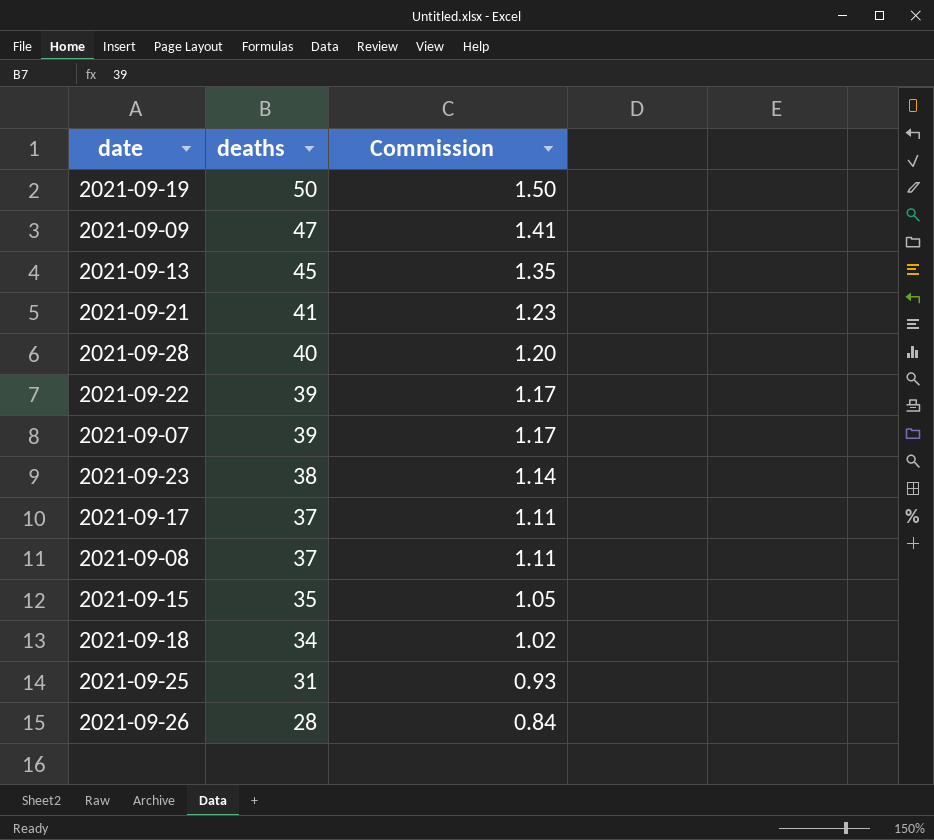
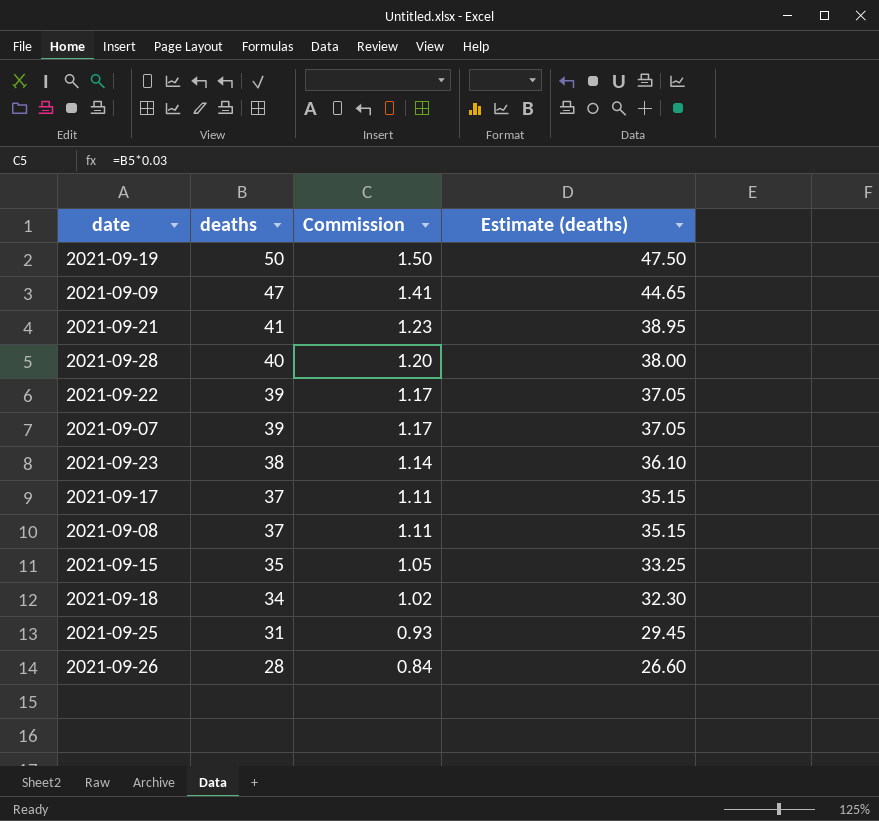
column Estimate (deaths) | formula: none -> [deaths] * 0.95
row 2021-09-13: 45 | 1.35 -> none

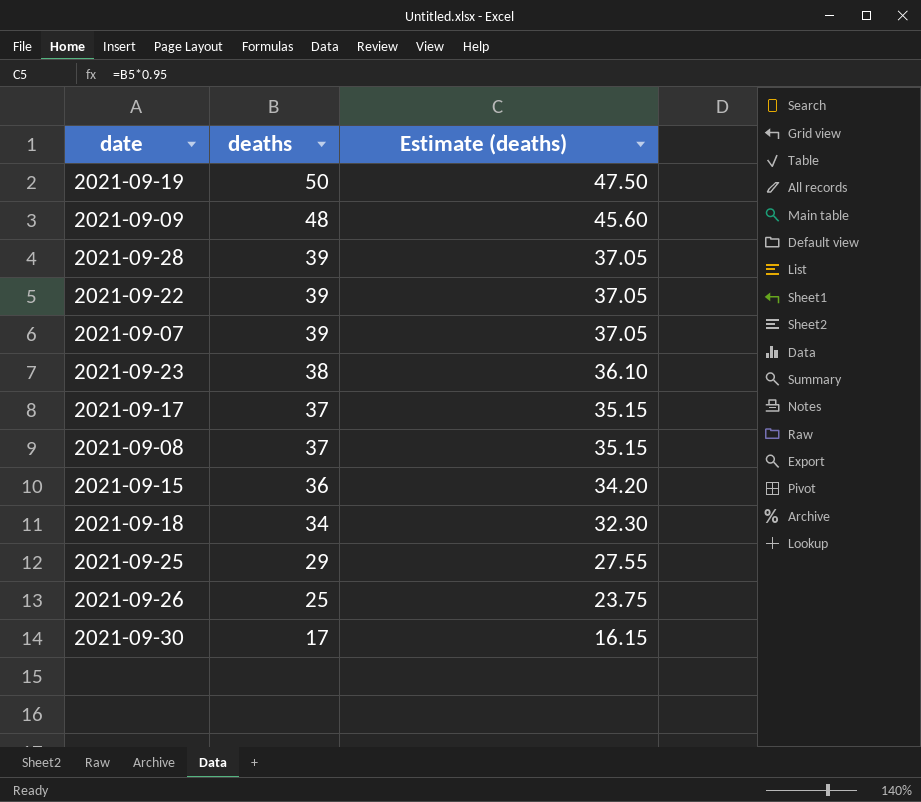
column Commission | formula: [deaths] * 0.03 -> none
row 2021-09-21: 41 | 1.23 | 38.95 -> none
2021-09-09 | deaths: 47 -> 48
2021-09-09 | Estimate (deaths): 44.65 -> 45.60
2021-09-28 | deaths: 40 -> 39
2021-09-28 | Estimate (deaths): 38.00 -> 37.05
2021-09-15 | deaths: 35 -> 36
2021-09-15 | Estimate (deaths): 33.25 -> 34.20
2021-09-25 | deaths: 31 -> 29
2021-09-25 | Estimate (deaths): 29.45 -> 27.55
2021-09-26 | deaths: 28 -> 25
2021-09-26 | Estimate (deaths): 26.60 -> 23.75
row 2021-09-30: none -> 17 | 16.15

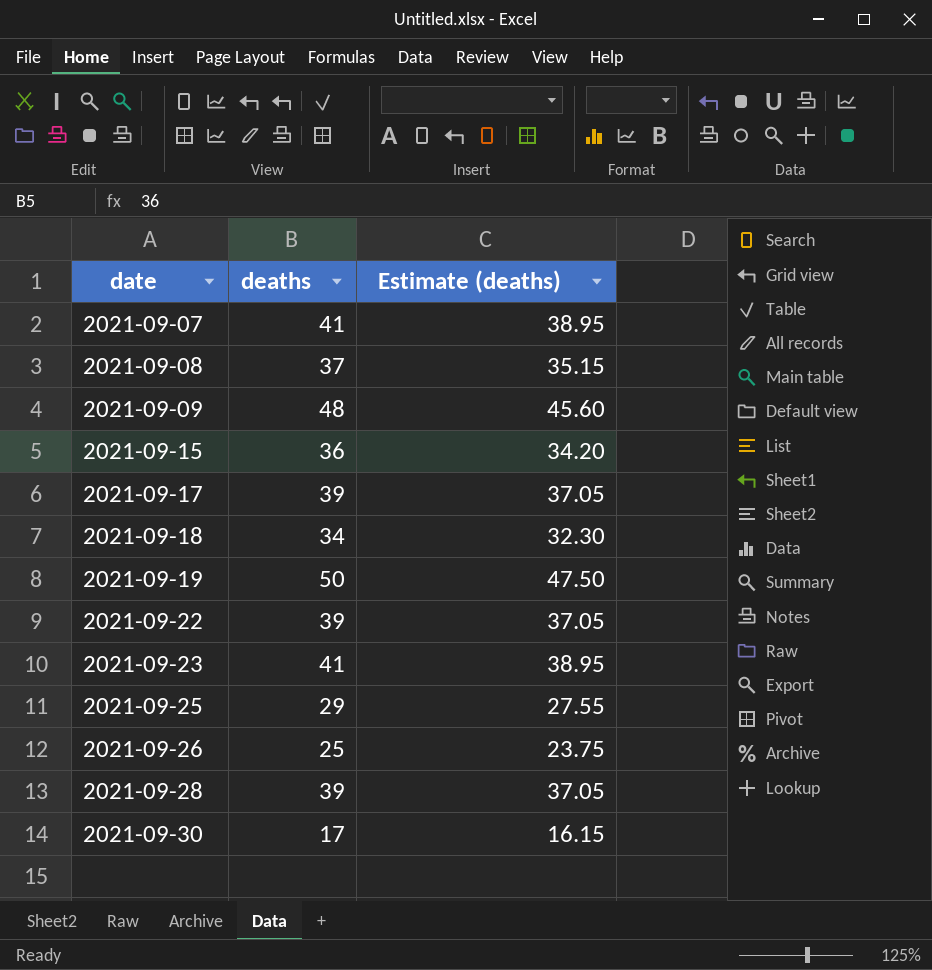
row order: deaths descending -> date ascending
2021-09-07 | deaths: 39 -> 41
2021-09-07 | Estimate (deaths): 37.05 -> 38.95
2021-09-17 | deaths: 37 -> 39
2021-09-17 | Estimate (deaths): 35.15 -> 37.05
2021-09-23 | deaths: 38 -> 41
2021-09-23 | Estimate (deaths): 36.10 -> 38.95

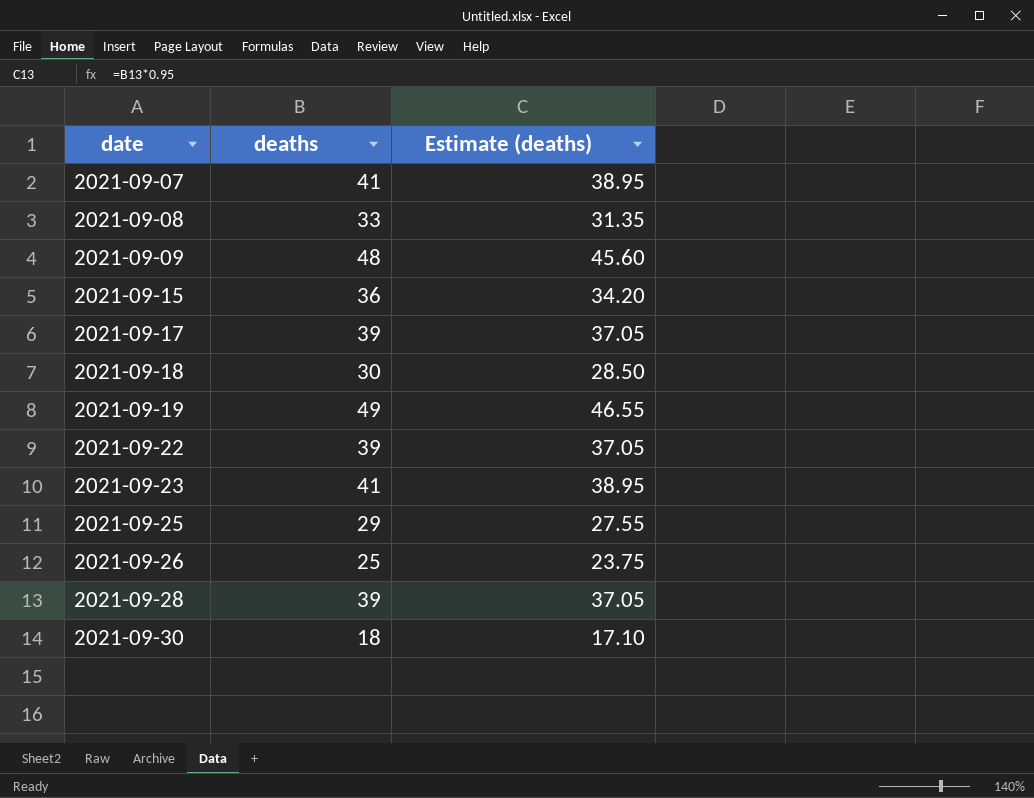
2021-09-08 | deaths: 37 -> 33
2021-09-08 | Estimate (deaths): 35.15 -> 31.35
2021-09-18 | deaths: 34 -> 30
2021-09-18 | Estimate (deaths): 32.30 -> 28.50
2021-09-19 | deaths: 50 -> 49
2021-09-19 | Estimate (deaths): 47.50 -> 46.55
2021-09-30 | deaths: 17 -> 18
2021-09-30 | Estimate (deaths): 16.15 -> 17.10

